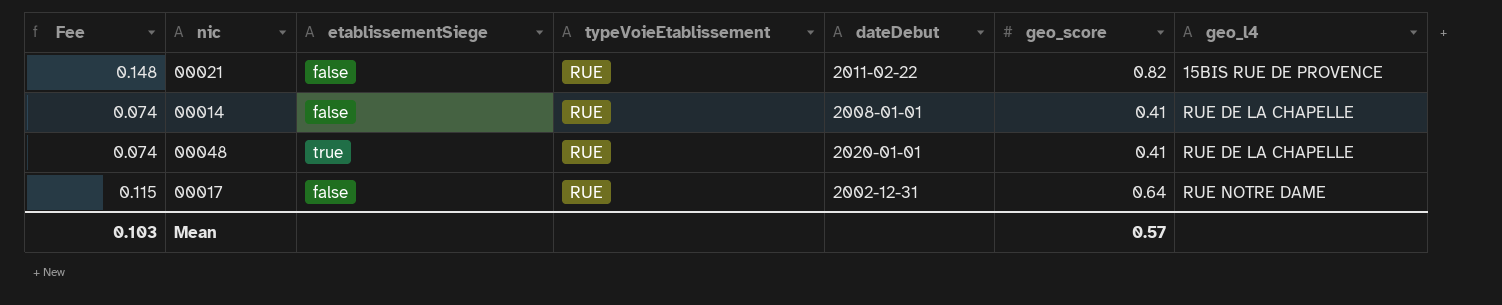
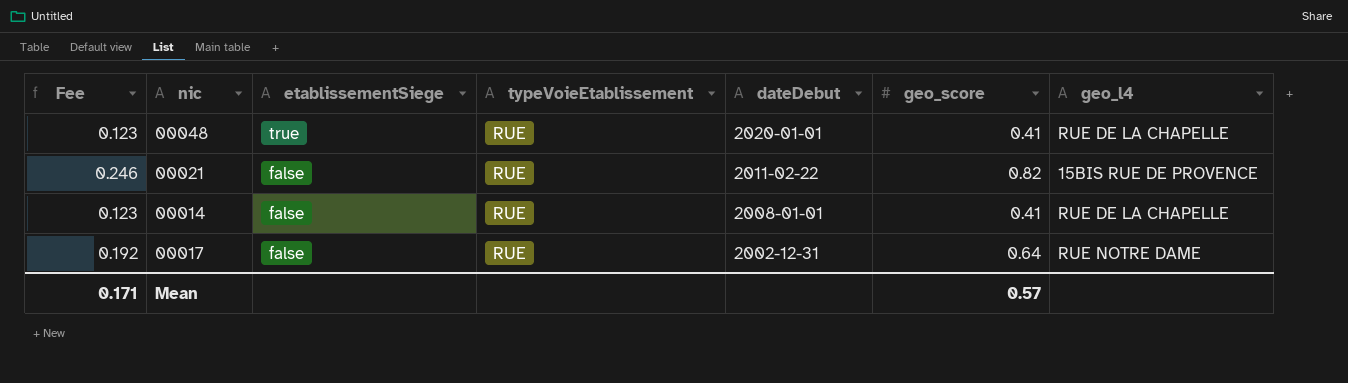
row order: geo_l4 ascending -> etablissementSiege descending
column Fee | formula: [geo_score] * 0.18 -> [geo_score] * 0.3
Mean | Fee: 0.103 -> 0.171

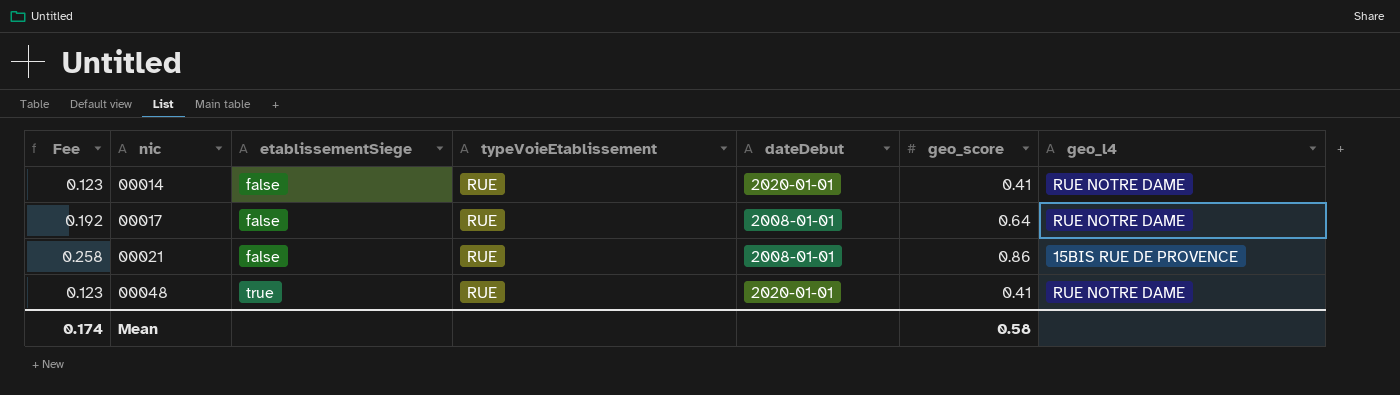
row order: etablissementSiege descending -> nic ascending
00014 | dateDebut: 2008-01-01 -> 2020-01-01
00014 | geo_l4: RUE DE LA CHAPELLE -> RUE NOTRE DAME
00017 | dateDebut: 2002-12-31 -> 2008-01-01
00021 | Fee: 0.246 -> 0.258
00021 | dateDebut: 2011-02-22 -> 2008-01-01
00021 | geo_score: 0.82 -> 0.86
00048 | geo_l4: RUE DE LA CHAPELLE -> RUE NOTRE DAME
Mean | Fee: 0.171 -> 0.174
Mean | geo_score: 0.57 -> 0.58

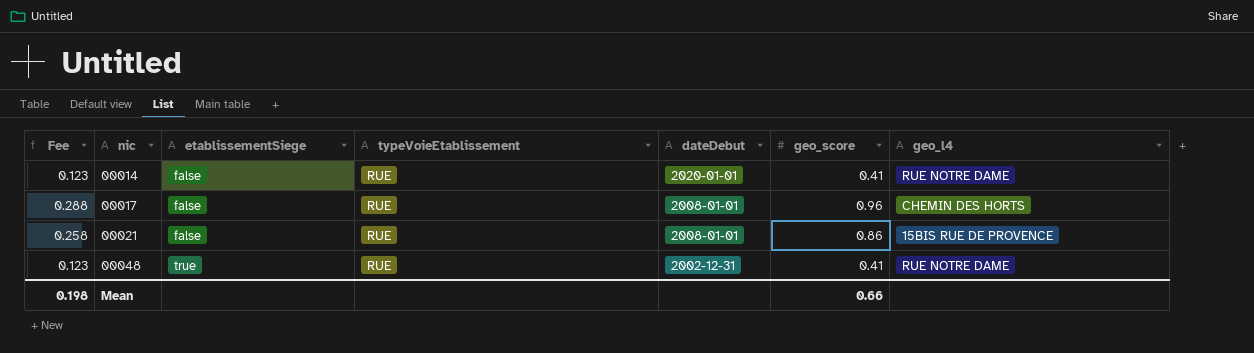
00017 | Fee: 0.192 -> 0.288
00017 | geo_score: 0.64 -> 0.96
00017 | geo_l4: RUE NOTRE DAME -> CHEMIN DES HORTS
00048 | dateDebut: 2020-01-01 -> 2002-12-31
Mean | Fee: 0.174 -> 0.198
Mean | geo_score: 0.58 -> 0.66

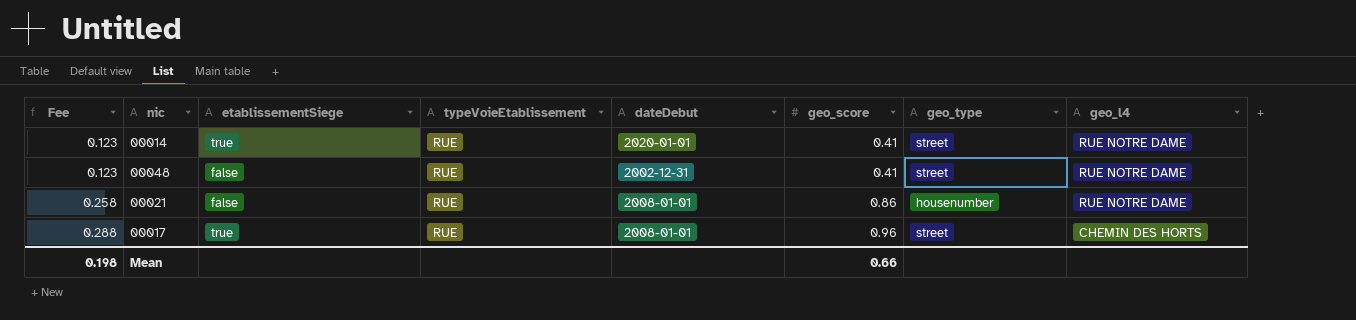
row order: nic ascending -> Fee ascending
column geo_type | position: none -> 7
00014 | etablissementSiege: false -> true
00048 | etablissementSiege: true -> false
00021 | geo_l4: 15BIS RUE DE PROVENCE -> RUE NOTRE DAME
00017 | etablissementSiege: false -> true

